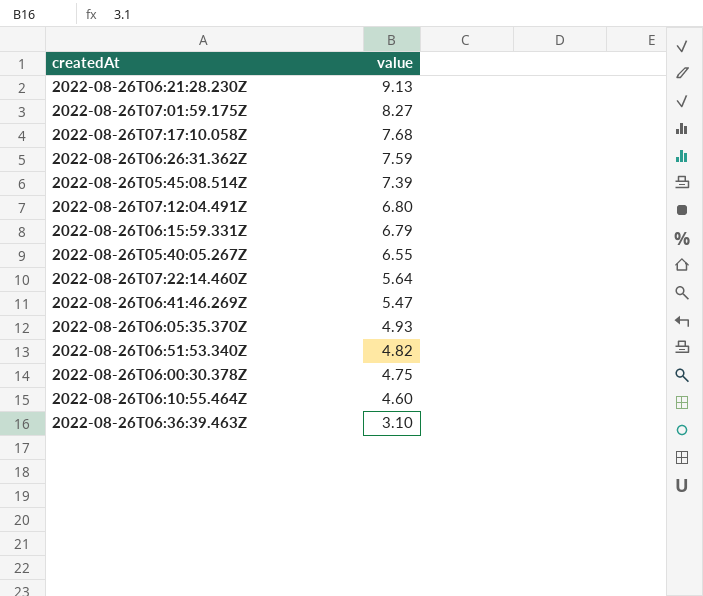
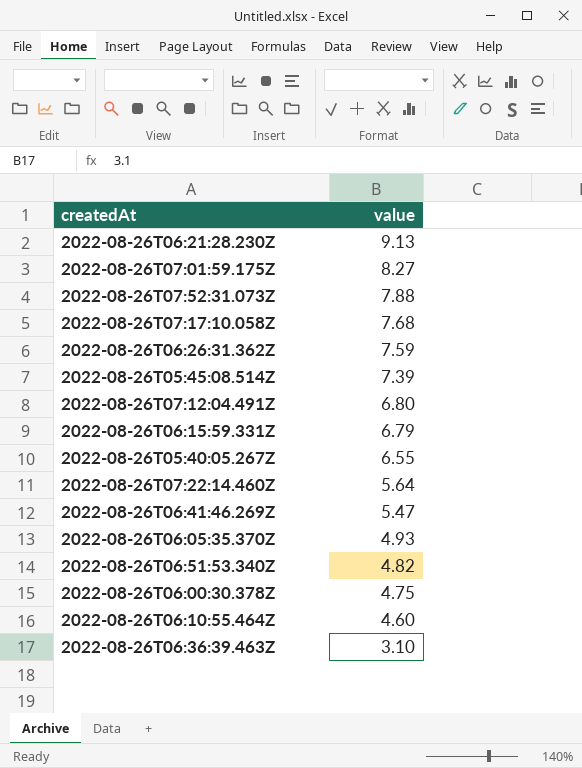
row 2022-08-26T07:52:31.073Z: none -> 7.88

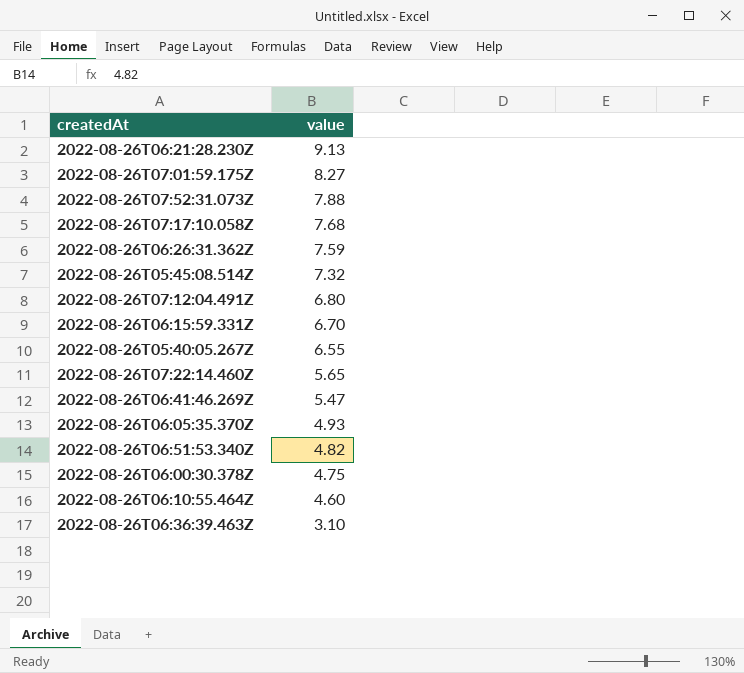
2022-08-26T05:45:08.514Z | value: 7.39 -> 7.32
2022-08-26T06:15:59.331Z | value: 6.79 -> 6.70
2022-08-26T07:22:14.460Z | value: 5.64 -> 5.65

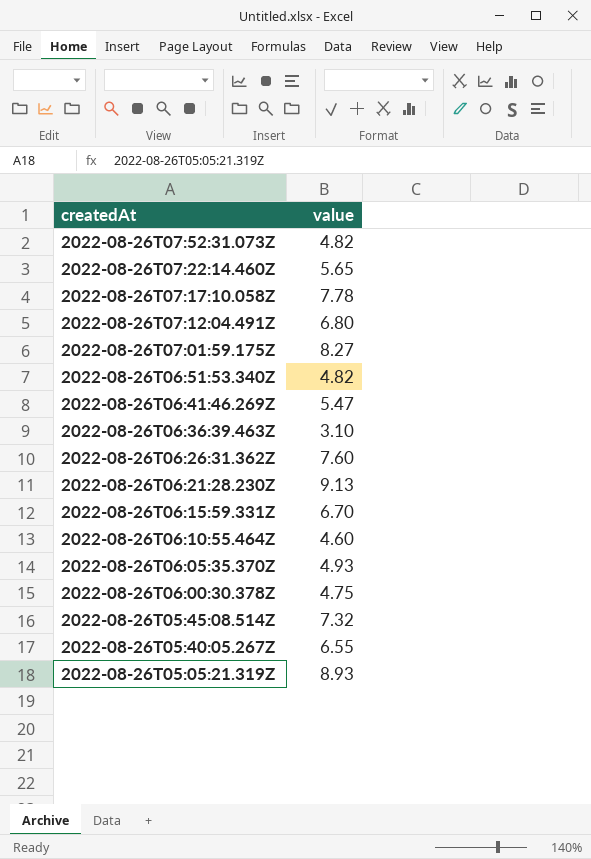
row order: value descending -> createdAt descending
2022-08-26T07:52:31.073Z | value: 7.88 -> 4.82
2022-08-26T07:17:10.058Z | value: 7.68 -> 7.78
2022-08-26T06:26:31.362Z | value: 7.59 -> 7.60
row 2022-08-26T05:05:21.319Z: none -> 8.93

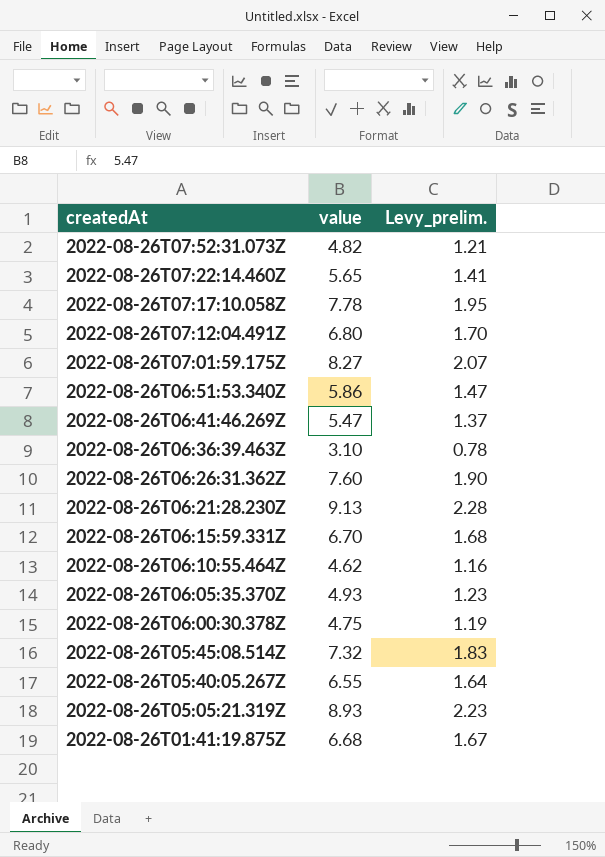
column Levy_prelim. | formula: none -> [value] * 0.25
2022-08-26T06:51:53.340Z | value: 4.82 -> 5.86
2022-08-26T06:10:55.464Z | value: 4.60 -> 4.62
row 2022-08-26T01:41:19.875Z: none -> 6.68 | 1.67

